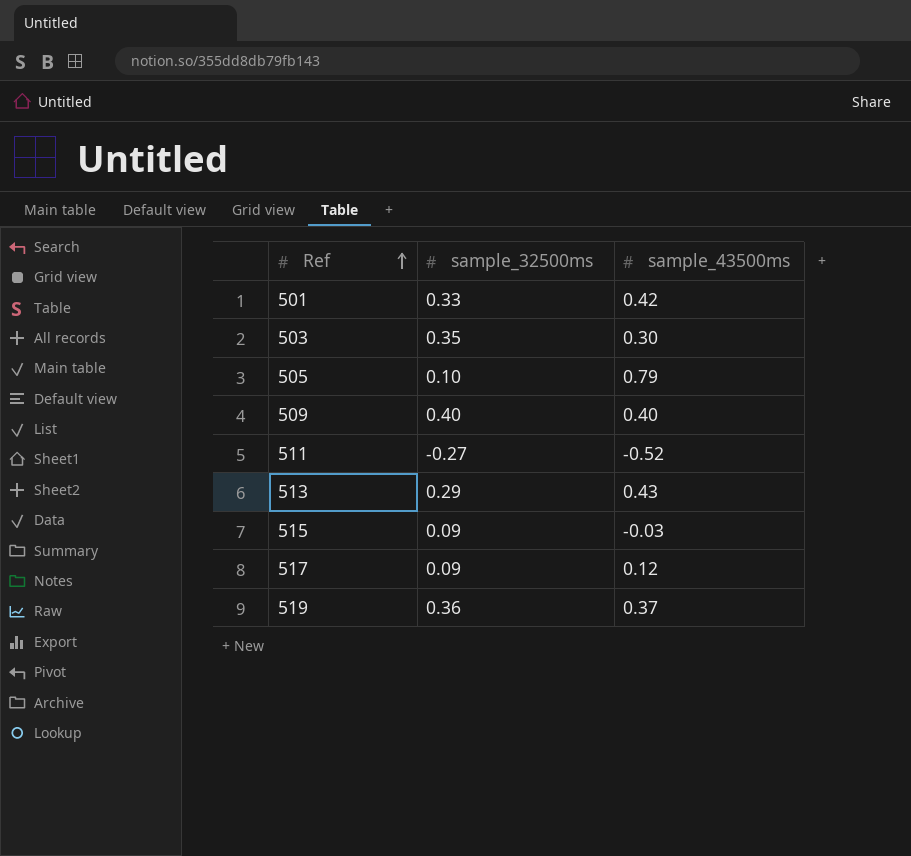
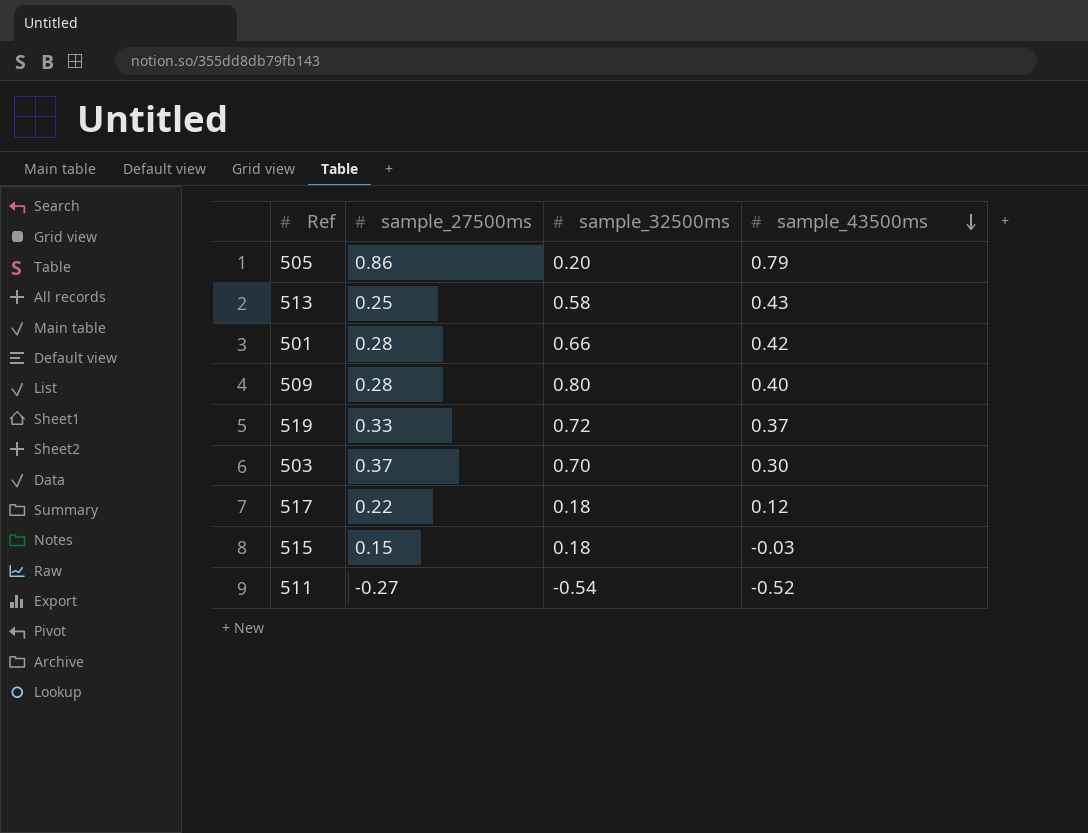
row order: Ref ascending -> sample_43500ms descending
column sample_27500ms | position: none -> 2
505 | sample_32500ms: 0.10 -> 0.20
513 | sample_32500ms: 0.29 -> 0.58
501 | sample_32500ms: 0.33 -> 0.66
509 | sample_32500ms: 0.40 -> 0.80
519 | sample_32500ms: 0.36 -> 0.72
503 | sample_32500ms: 0.35 -> 0.70
517 | sample_32500ms: 0.09 -> 0.18
515 | sample_32500ms: 0.09 -> 0.18
511 | sample_32500ms: -0.27 -> -0.54

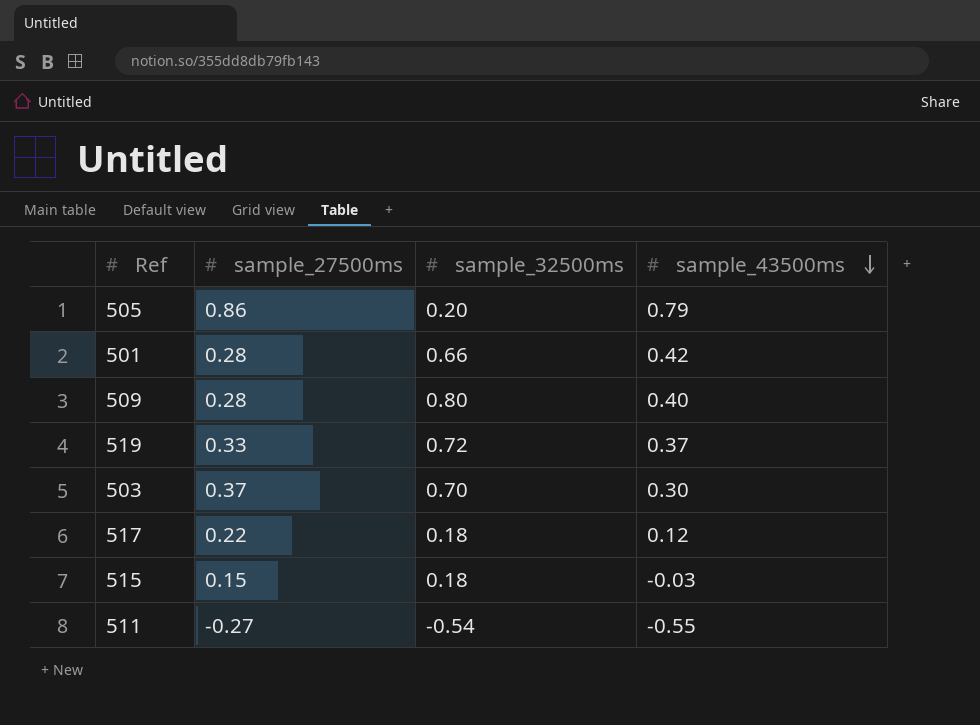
row 513: 0.25 | 0.58 | 0.43 -> none
511 | sample_43500ms: -0.52 -> -0.55

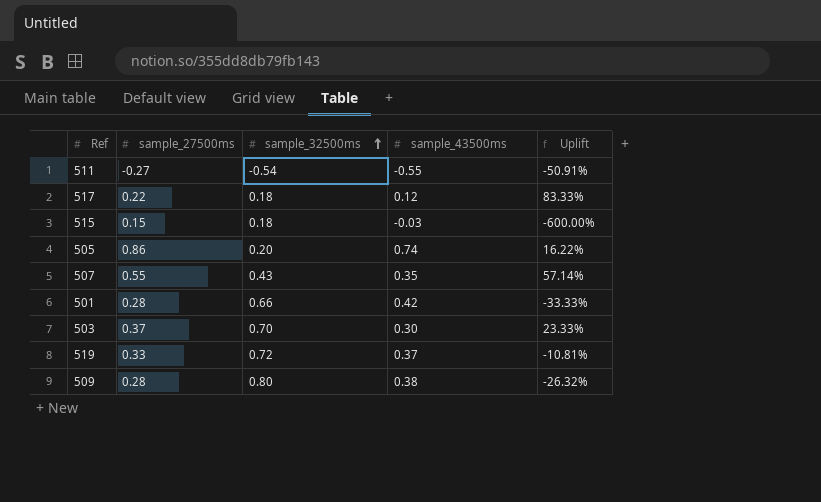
row order: sample_43500ms descending -> sample_32500ms ascending
column Uplift | formula: none -> ([sample_27500ms] - [sample_43500ms]) / [sample_43500ms]
505 | sample_43500ms: 0.79 -> 0.74
row 507: none -> 0.55 | 0.43 | 0.35 | 57.14%
509 | sample_43500ms: 0.40 -> 0.38

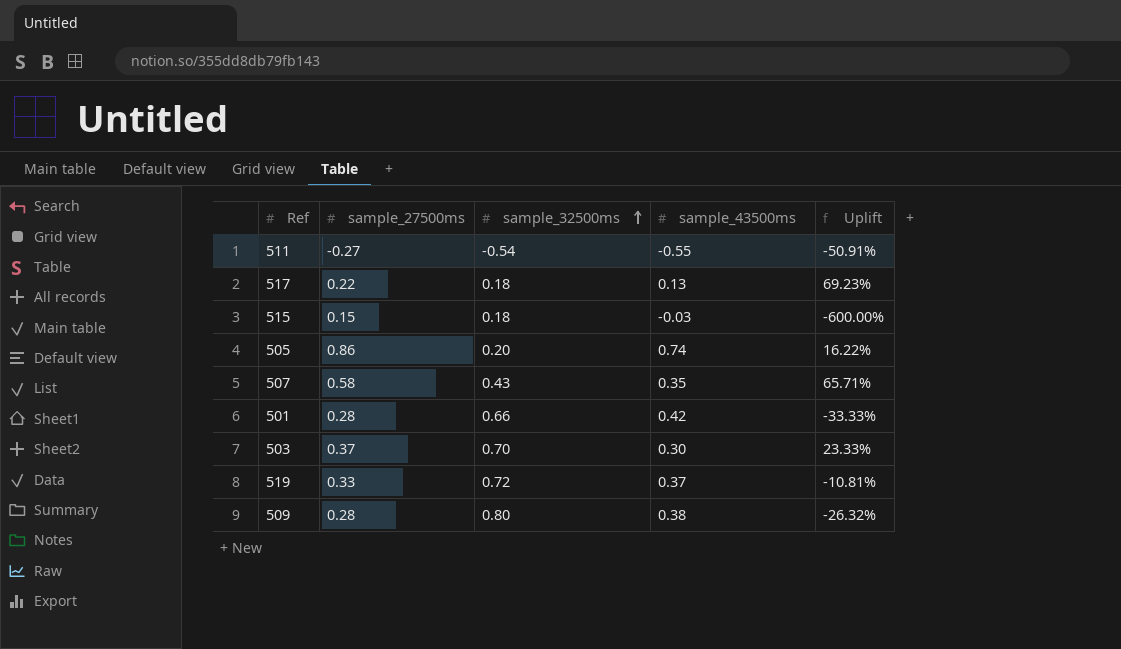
517 | sample_43500ms: 0.12 -> 0.13
517 | Uplift: 83.33% -> 69.23%
507 | sample_27500ms: 0.55 -> 0.58
507 | Uplift: 57.14% -> 65.71%

